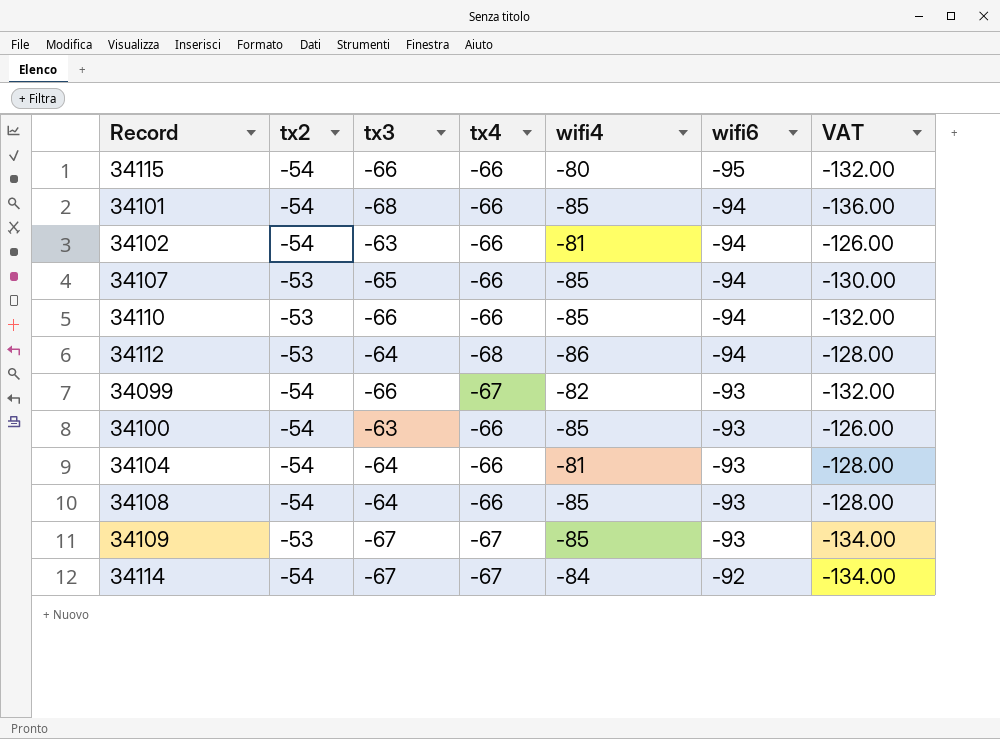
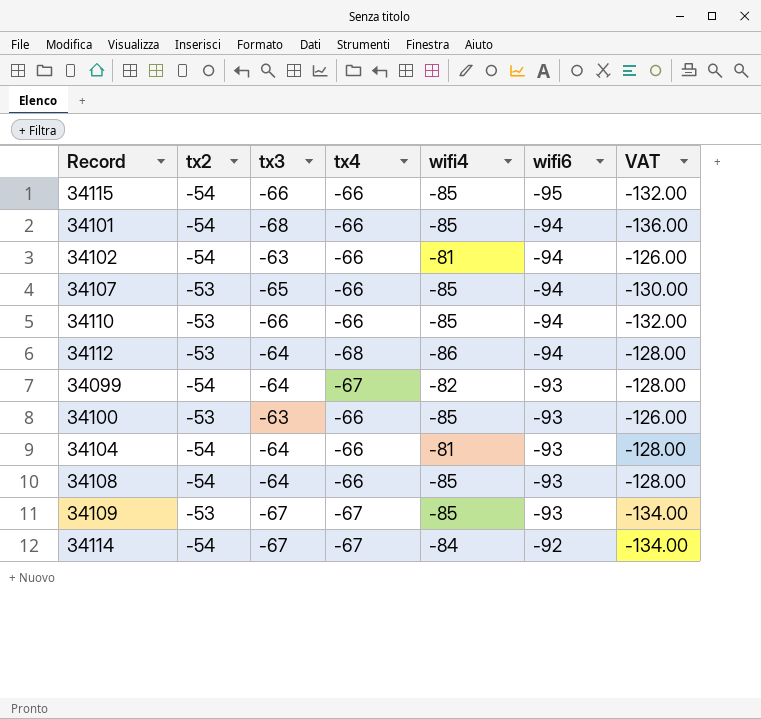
34115 | wifi4: -80 -> -85
34099 | tx3: -66 -> -64
34099 | VAT: -132.00 -> -128.00
34100 | tx2: -54 -> -53

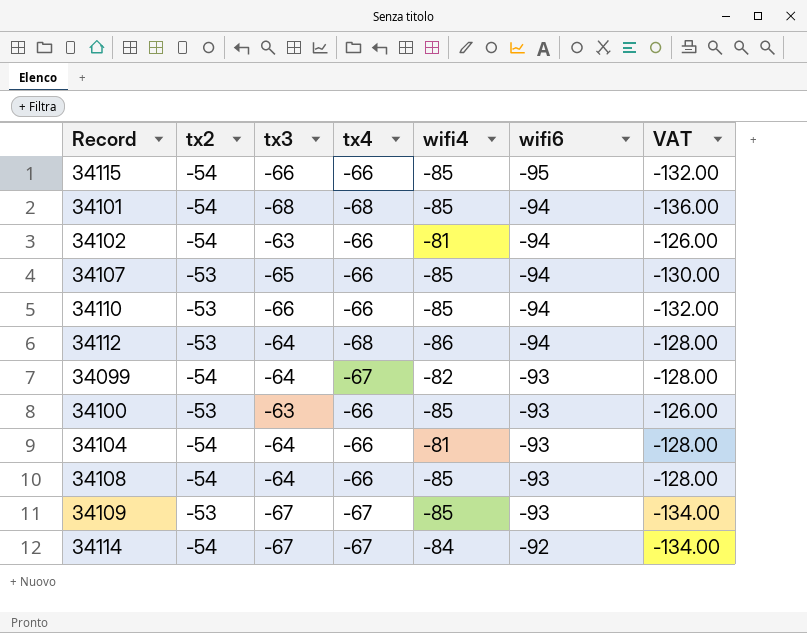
34101 | tx4: -66 -> -68

